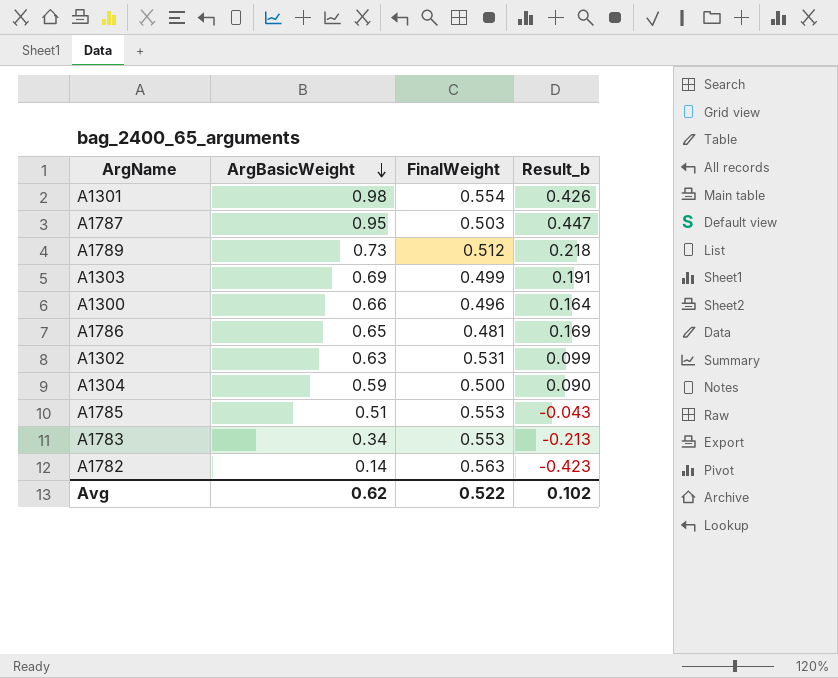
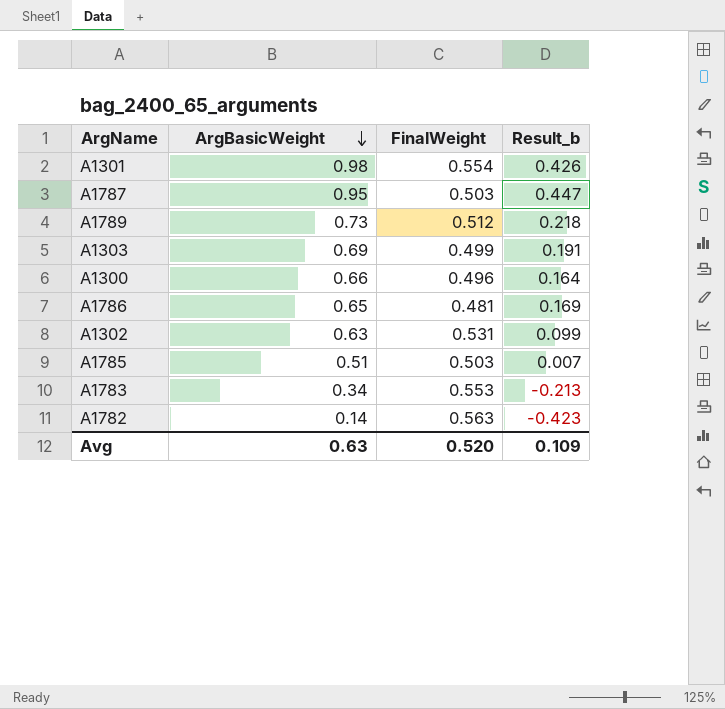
row A1304: 0.59 | 0.500 | 0.090 -> none
A1785 | FinalWeight: 0.553 -> 0.503
A1785 | Result_b: -0.043 -> 0.007
Avg | ArgBasicWeight: 0.62 -> 0.63
Avg | FinalWeight: 0.522 -> 0.520
Avg | Result_b: 0.102 -> 0.109

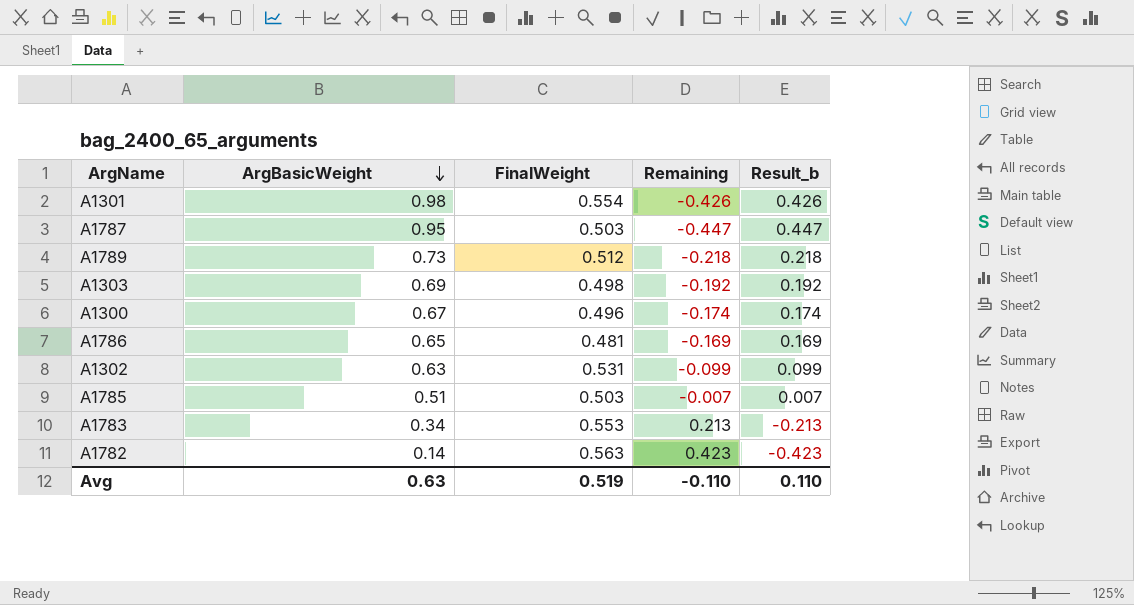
column Remaining | formula: none -> [FinalWeight] - [ArgBasicWeight]
A1303 | FinalWeight: 0.499 -> 0.498
A1303 | Result_b: 0.191 -> 0.192
A1300 | ArgBasicWeight: 0.66 -> 0.67
A1300 | Result_b: 0.164 -> 0.174
Avg | FinalWeight: 0.520 -> 0.519
Avg | Result_b: 0.109 -> 0.110

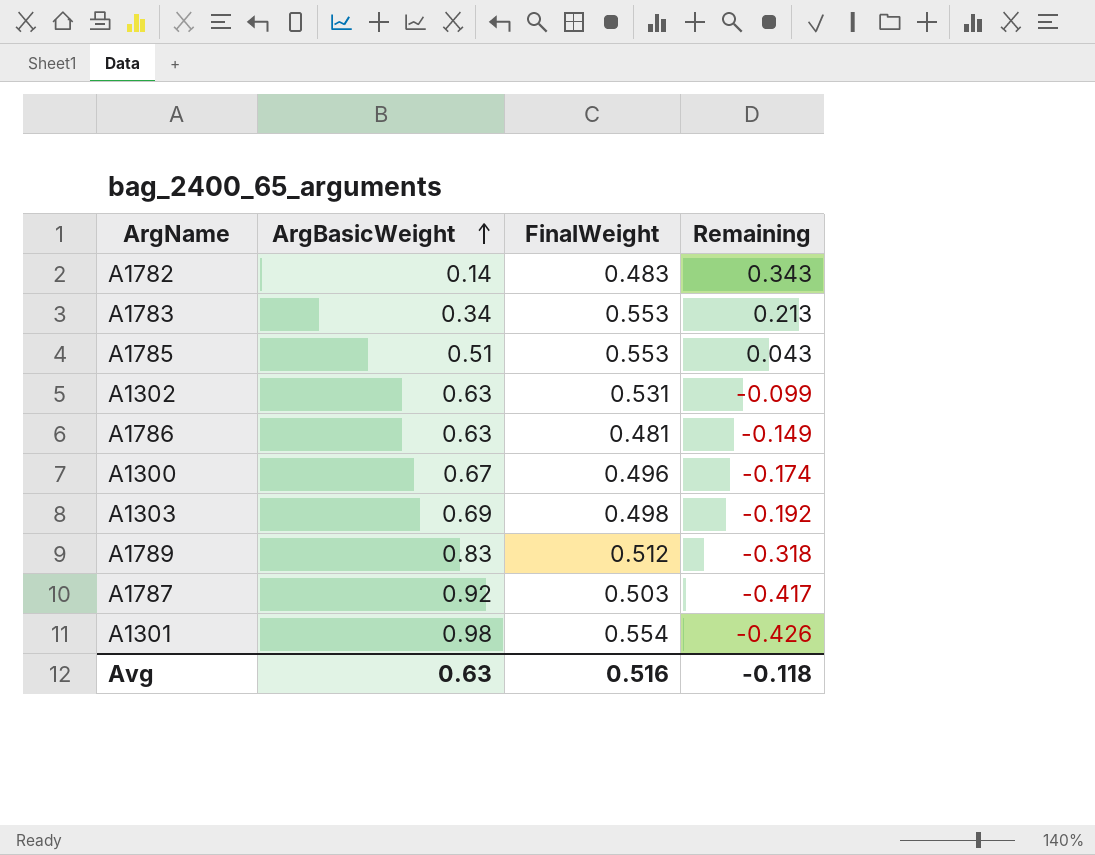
row order: ArgBasicWeight descending -> ArgBasicWeight ascending
column Result_b | formula: [ArgBasicWeight] - [FinalWeight] -> none
A1782 | FinalWeight: 0.563 -> 0.483
A1782 | Remaining: 0.423 -> 0.343
A1785 | FinalWeight: 0.503 -> 0.553
A1785 | Remaining: -0.007 -> 0.043
A1786 | ArgBasicWeight: 0.65 -> 0.63
A1786 | Remaining: -0.169 -> -0.149
A1789 | ArgBasicWeight: 0.73 -> 0.83
A1789 | Remaining: -0.218 -> -0.318
A1787 | ArgBasicWeight: 0.95 -> 0.92
A1787 | Remaining: -0.447 -> -0.417
Avg | FinalWeight: 0.519 -> 0.516
Avg | Remaining: -0.110 -> -0.118

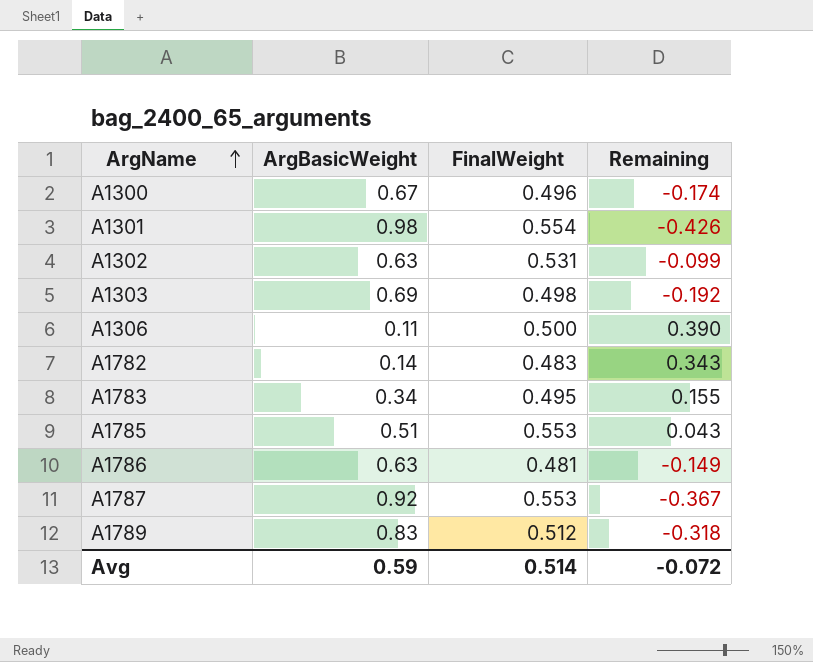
row order: ArgBasicWeight ascending -> ArgName ascending
row A1306: none -> 0.11 | 0.500 | 0.390
A1783 | FinalWeight: 0.553 -> 0.495
A1783 | Remaining: 0.213 -> 0.155
A1787 | FinalWeight: 0.503 -> 0.553
A1787 | Remaining: -0.417 -> -0.367
Avg | ArgBasicWeight: 0.63 -> 0.59
Avg | FinalWeight: 0.516 -> 0.514
Avg | Remaining: -0.118 -> -0.072

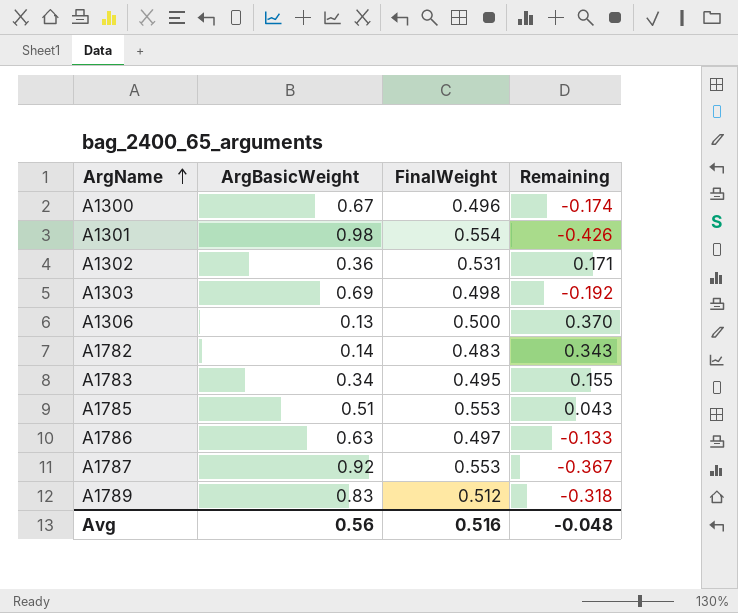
A1302 | ArgBasicWeight: 0.63 -> 0.36
A1302 | Remaining: -0.099 -> 0.171
A1306 | ArgBasicWeight: 0.11 -> 0.13
A1306 | Remaining: 0.390 -> 0.370
A1786 | FinalWeight: 0.481 -> 0.497
A1786 | Remaining: -0.149 -> -0.133
Avg | ArgBasicWeight: 0.59 -> 0.56
Avg | FinalWeight: 0.514 -> 0.516
Avg | Remaining: -0.072 -> -0.048

